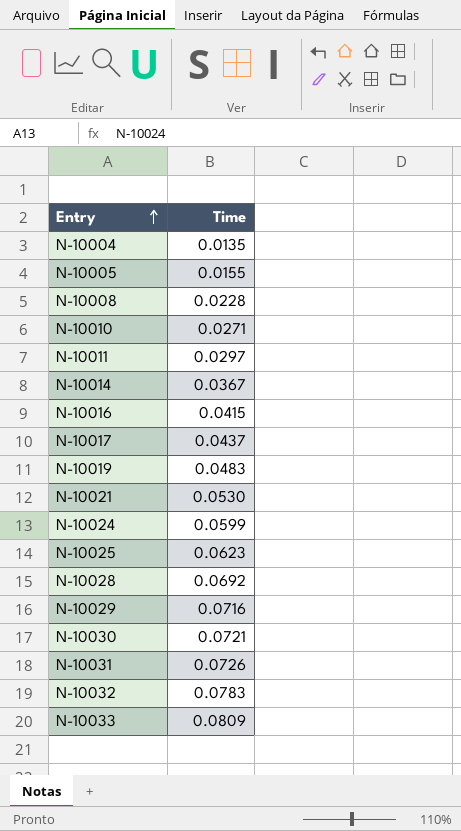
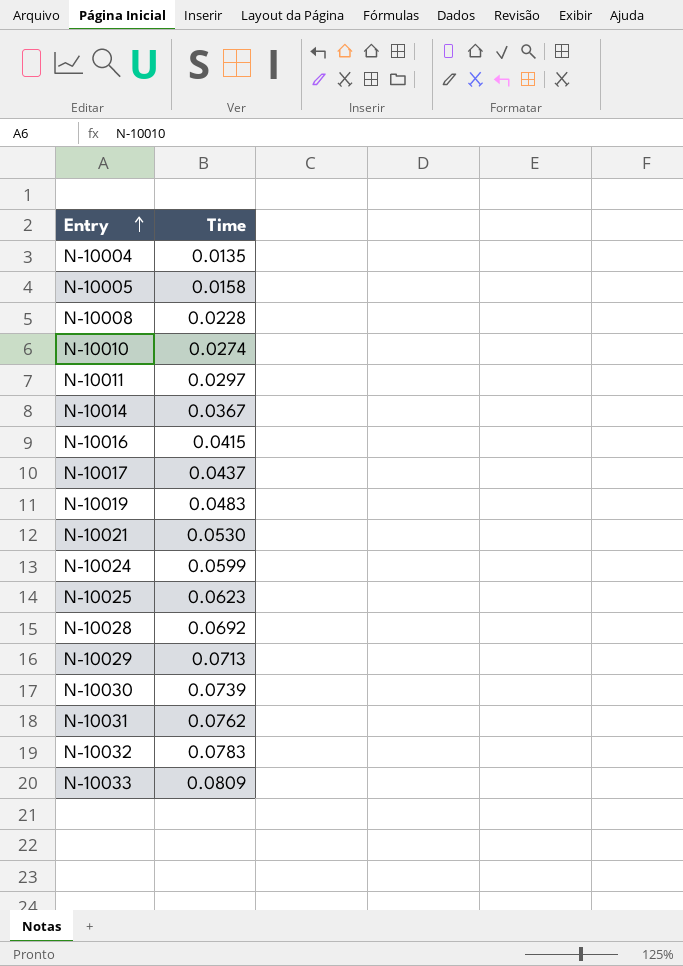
N-10005 | Time: 0.0155 -> 0.0158
N-10010 | Time: 0.0271 -> 0.0274
N-10029 | Time: 0.0716 -> 0.0713
N-10030 | Time: 0.0721 -> 0.0739
N-10031 | Time: 0.0726 -> 0.0762

